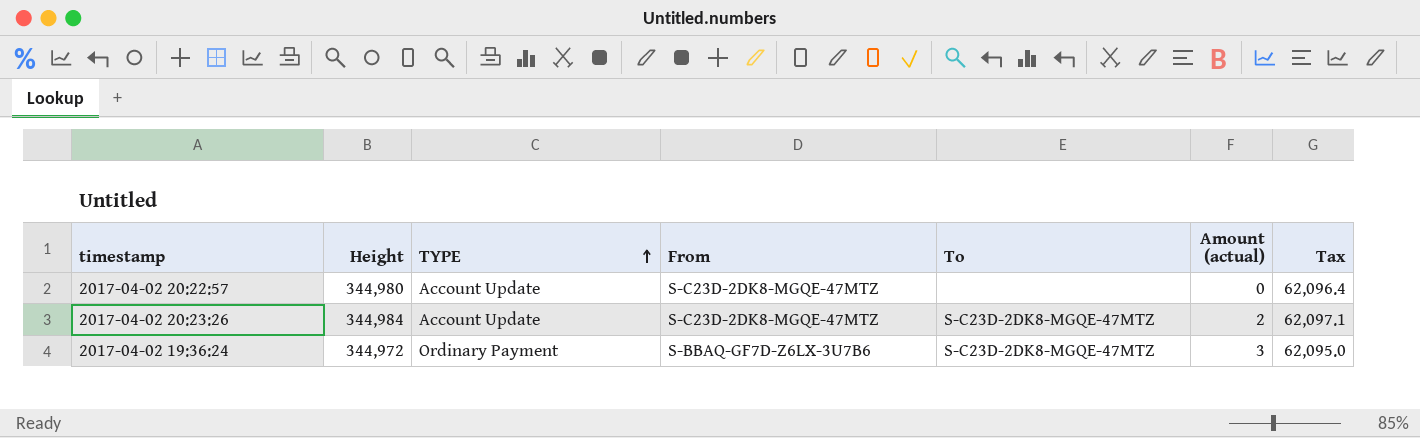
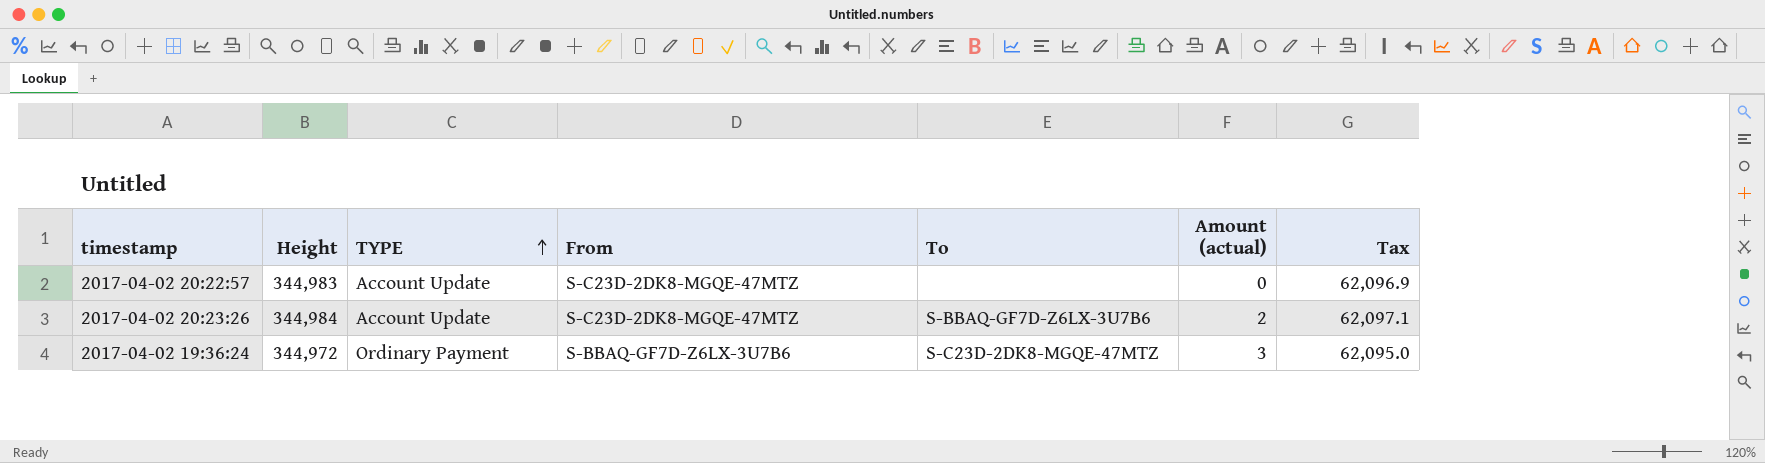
2017-04-02 20:22:57 | Height: 344,980 -> 344,983
2017-04-02 20:22:57 | Tax: 62,096.4 -> 62,096.9
2017-04-02 20:23:26 | To: S-C23D-2DK8-MGQE-47MTZ -> S-BBAQ-GF7D-Z6LX-3U7B6

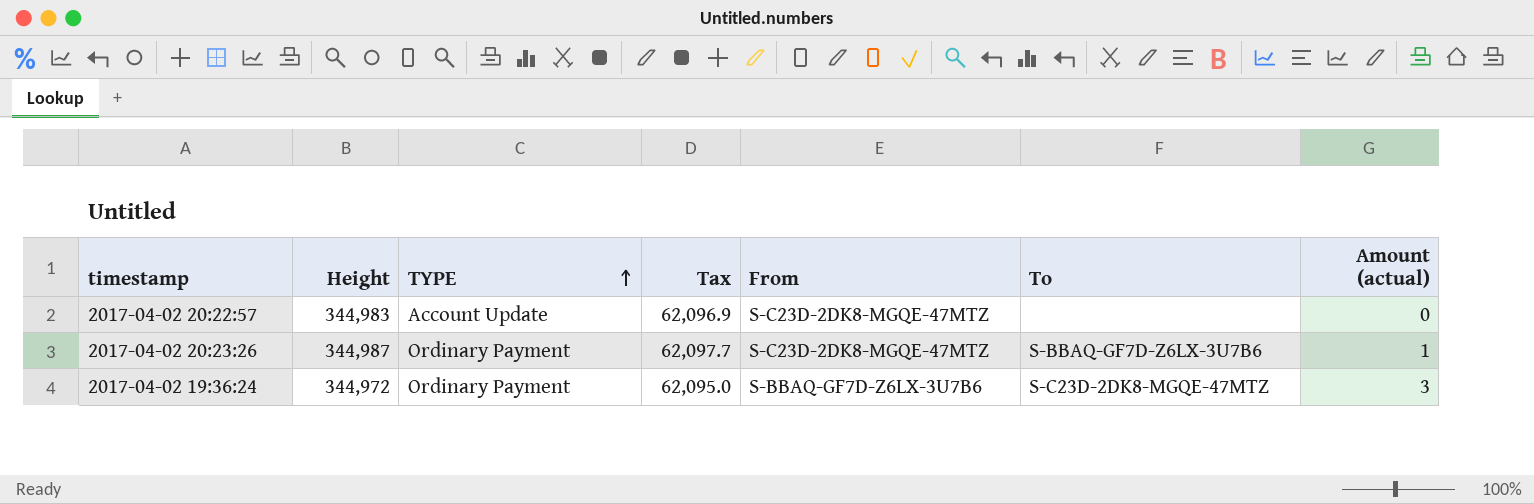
column Tax | position: 7 -> 4
2017-04-02 20:23:26 | Height: 344,984 -> 344,987
2017-04-02 20:23:26 | TYPE: Account Update -> Ordinary Payment
2017-04-02 20:23:26 | Tax: 62,097.1 -> 62,097.7
2017-04-02 20:23:26 | Amount (actual): 2 -> 1

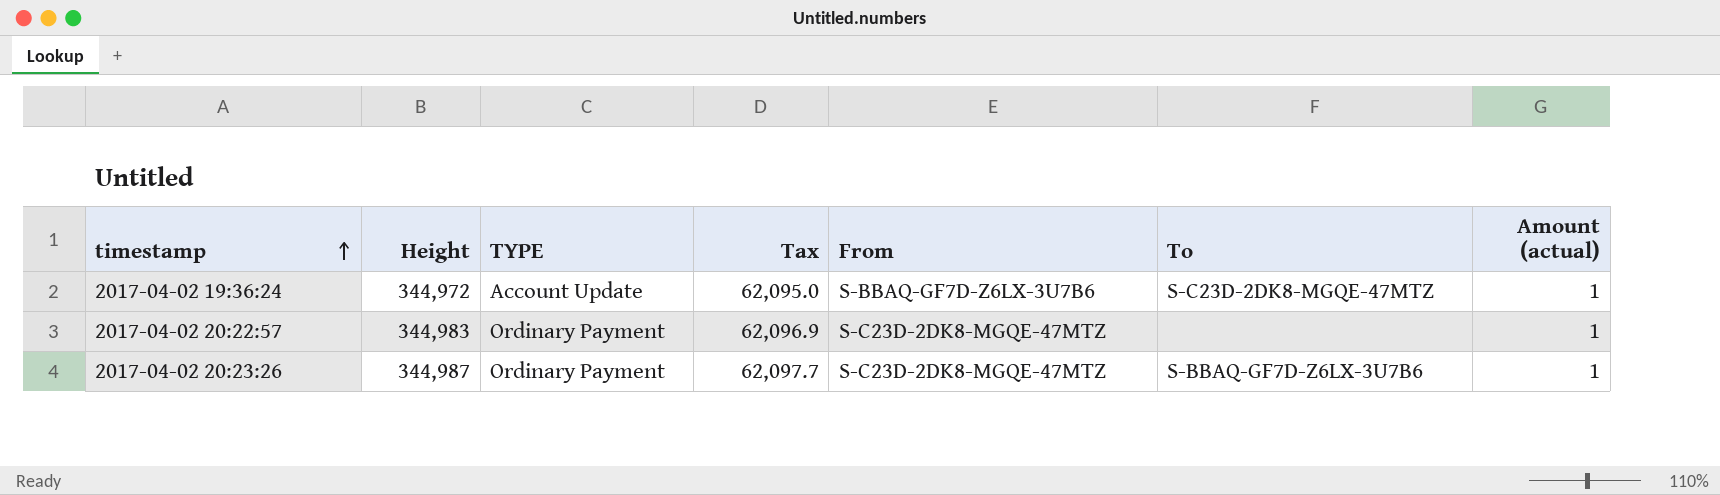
row order: TYPE ascending -> timestamp ascending
2017-04-02 19:36:24 | TYPE: Ordinary Payment -> Account Update
2017-04-02 19:36:24 | Amount (actual): 3 -> 1
2017-04-02 20:22:57 | TYPE: Account Update -> Ordinary Payment
2017-04-02 20:22:57 | Amount (actual): 0 -> 1

